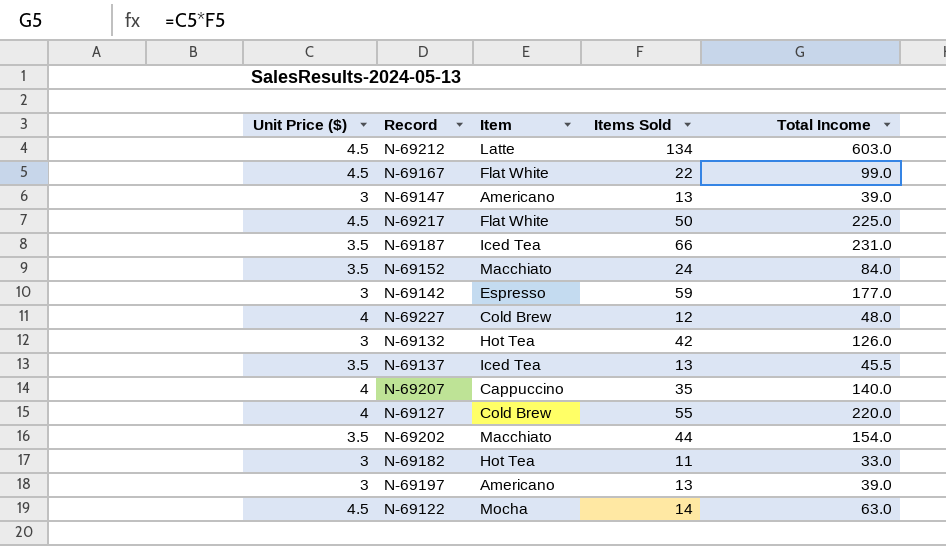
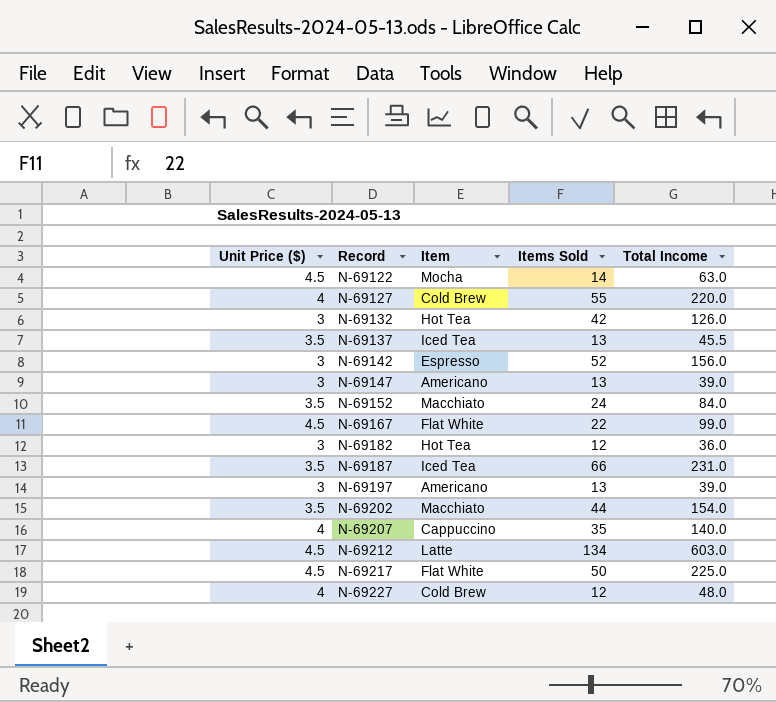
row order: none -> Record ascending
N-69142 | Items Sold: 59 -> 52
N-69142 | Total Income: 177.0 -> 156.0
N-69182 | Items Sold: 11 -> 12
N-69182 | Total Income: 33.0 -> 36.0

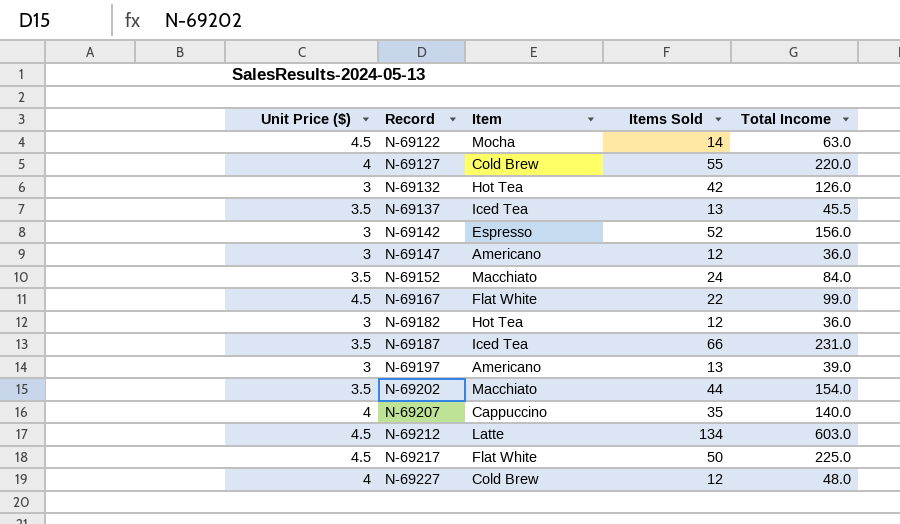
N-69147 | Items Sold: 13 -> 12
N-69147 | Total Income: 39.0 -> 36.0

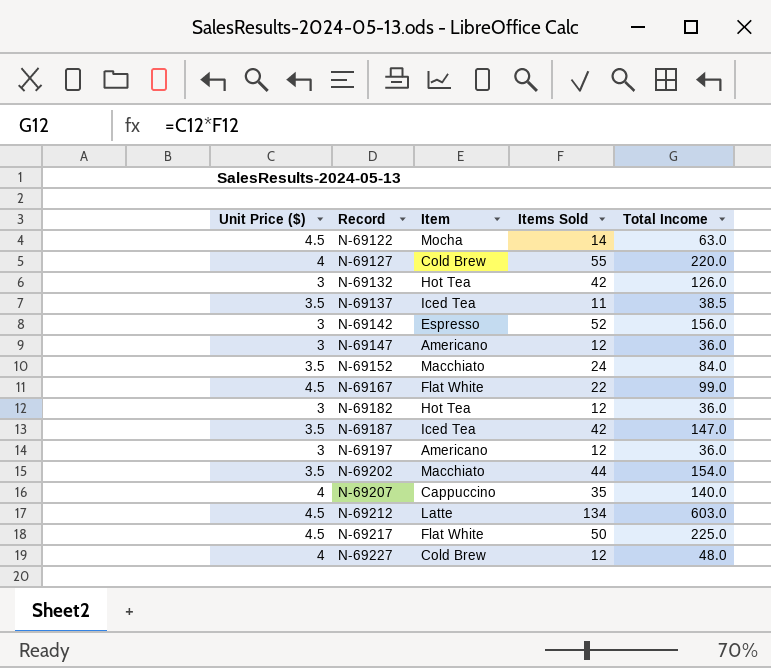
N-69137 | Items Sold: 13 -> 11
N-69137 | Total Income: 45.5 -> 38.5
N-69187 | Items Sold: 66 -> 42
N-69187 | Total Income: 231.0 -> 147.0
N-69197 | Items Sold: 13 -> 12
N-69197 | Total Income: 39.0 -> 36.0

